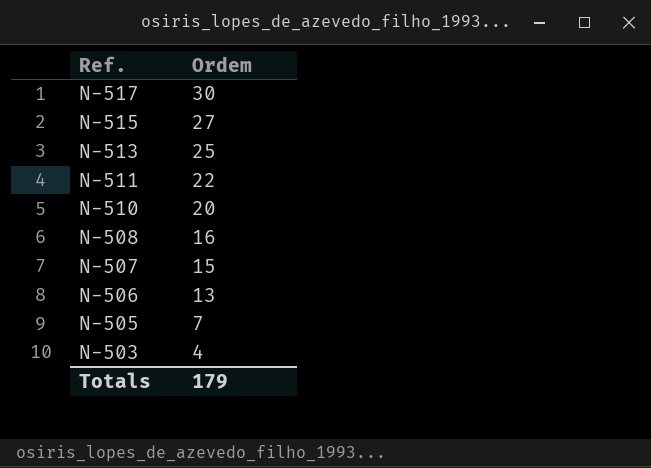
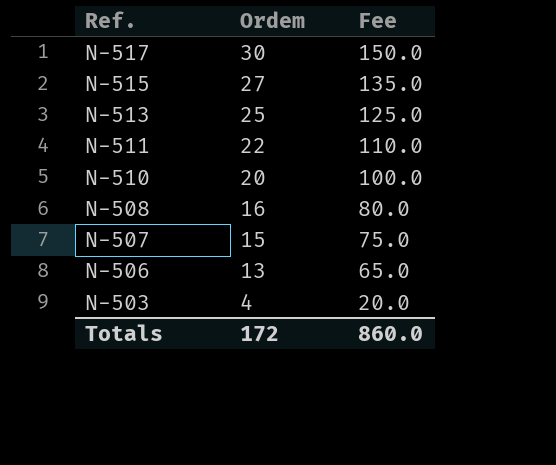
column Fee | formula: none -> [Ordem] * 5
row N-505: 7 -> none
Totals | Ordem: 179 -> 172

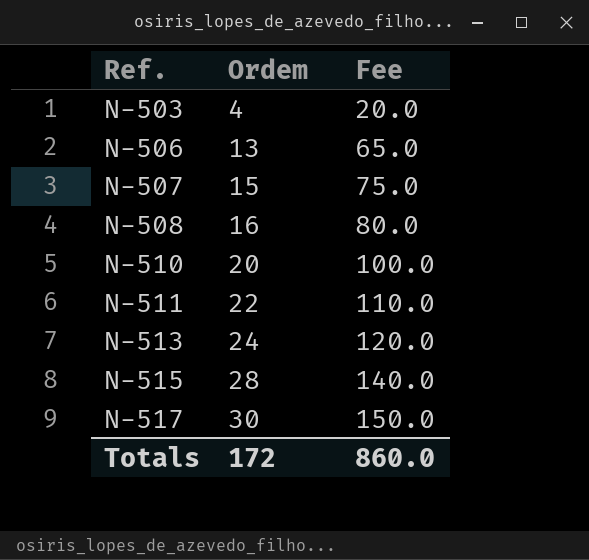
row order: Ref. descending -> Ref. ascending
N-513 | Ordem: 25 -> 24
N-513 | Fee: 125.0 -> 120.0
N-515 | Ordem: 27 -> 28
N-515 | Fee: 135.0 -> 140.0

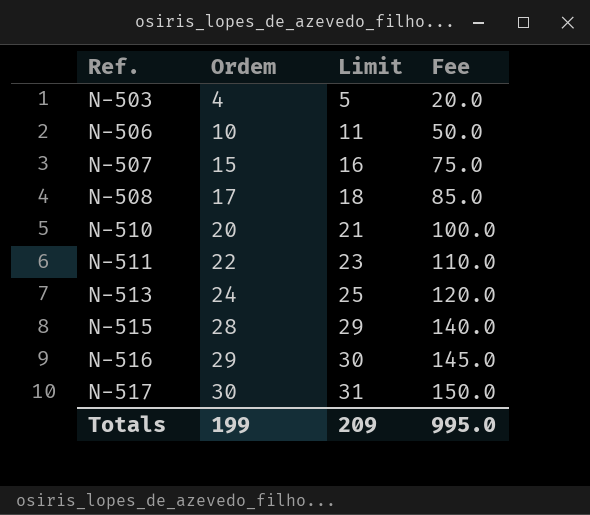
column Limit | formula: none -> [Ordem] + 1
N-506 | Ordem: 13 -> 10
N-506 | Fee: 65.0 -> 50.0
N-508 | Ordem: 16 -> 17
N-508 | Fee: 80.0 -> 85.0
row N-516: none -> 29 | 30 | 145.0
Totals | Ordem: 172 -> 199
Totals | Fee: 860.0 -> 995.0

